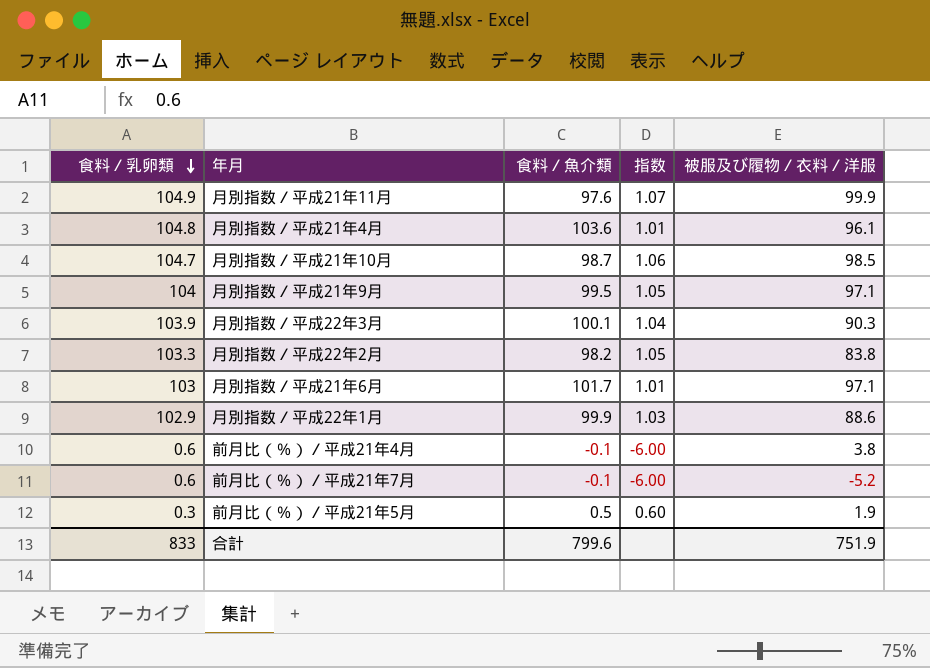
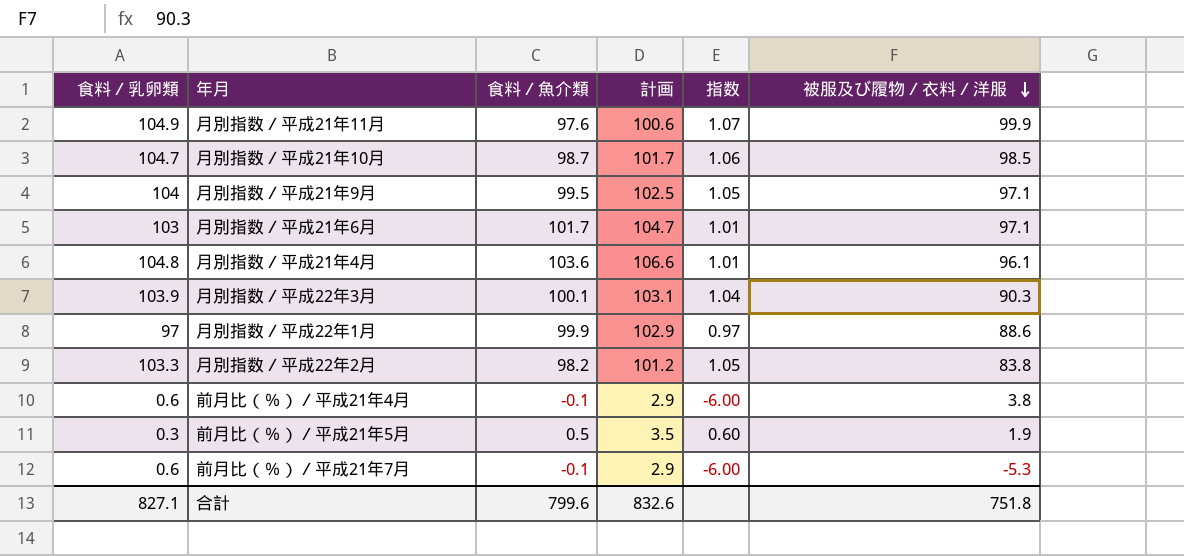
row order: 食料／乳卵類 descending -> 被服及び履物／衣料／洋服 descending
column 計画 | formula: none -> [食料／魚介類] + 3
月別指数／平成22年1月 | 食料／乳卵類: 102.9 -> 97
月別指数／平成22年1月 | 指数: 1.03 -> 0.97
前月比（％）／平成21年7月 | 被服及び履物／衣料／洋服: -5.2 -> -5.3
合計 | 食料／乳卵類: 833 -> 827.1
合計 | 被服及び履物／衣料／洋服: 751.9 -> 751.8

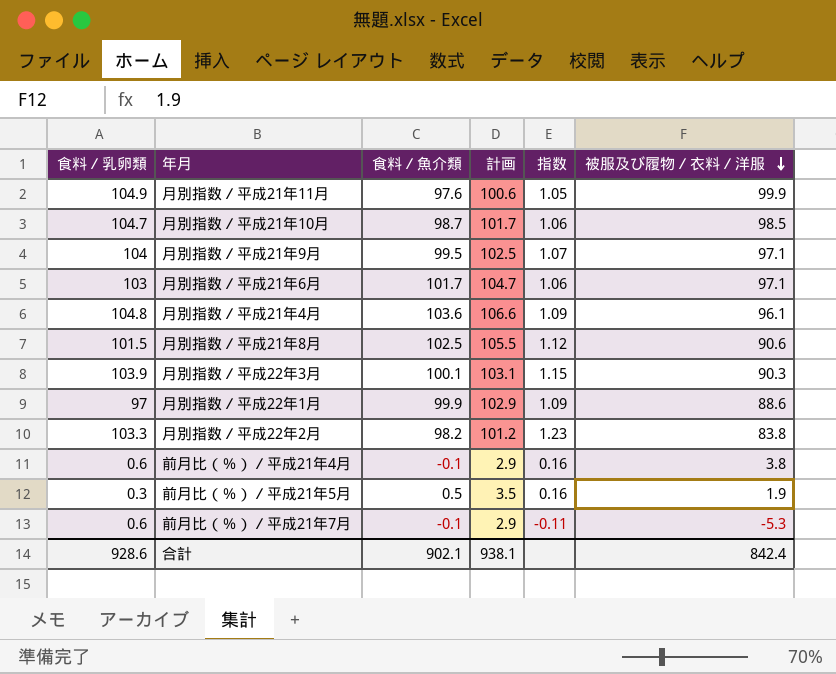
column 指数 | formula: [食料／乳卵類] / [食料／魚介類] -> [食料／乳卵類] / [被服及び履物／衣料／洋服]
row 月別指数／平成21年8月: none -> 101.5 | 102.5 | 105.5 | 1.12 | 90.6
合計 | 食料／乳卵類: 827.1 -> 928.6
合計 | 食料／魚介類: 799.6 -> 902.1
合計 | 計画: 832.6 -> 938.1
合計 | 被服及び履物／衣料／洋服: 751.8 -> 842.4

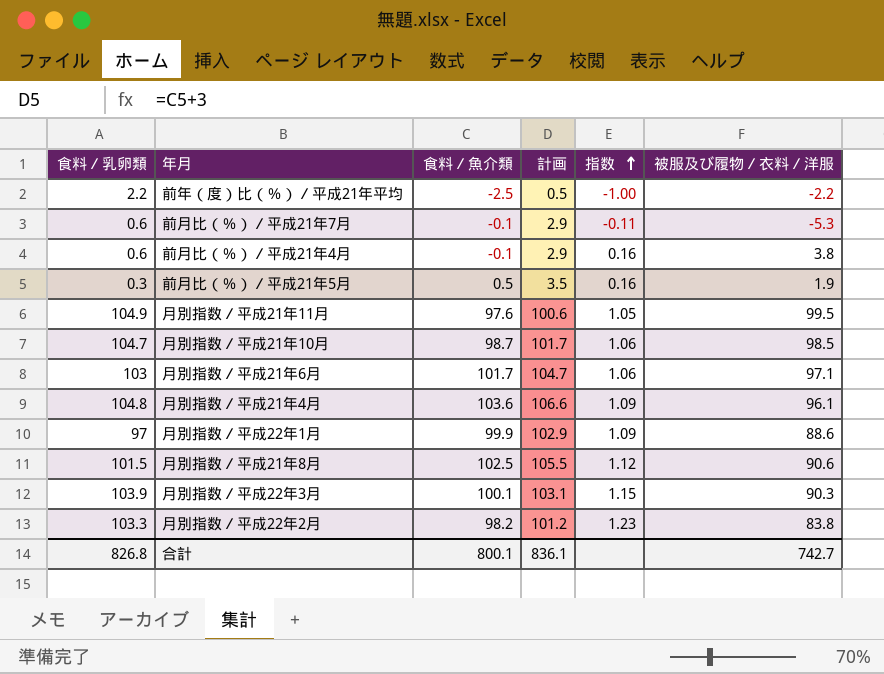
row order: 被服及び履物／衣料／洋服 descending -> 指数 ascending
row 月別指数／平成21年9月: 104 | 99.5 | 102.5 | 1.07 | 97.1 -> none
row 前年（度）比（％）／平成21年平均: none -> 2.2 | -2.5 | 0.5 | -1.00 | -2.2
月別指数／平成21年11月 | 被服及び履物／衣料／洋服: 99.9 -> 99.5
合計 | 食料／乳卵類: 928.6 -> 826.8
合計 | 食料／魚介類: 902.1 -> 800.1
合計 | 計画: 938.1 -> 836.1
合計 | 被服及び履物／衣料／洋服: 842.4 -> 742.7

